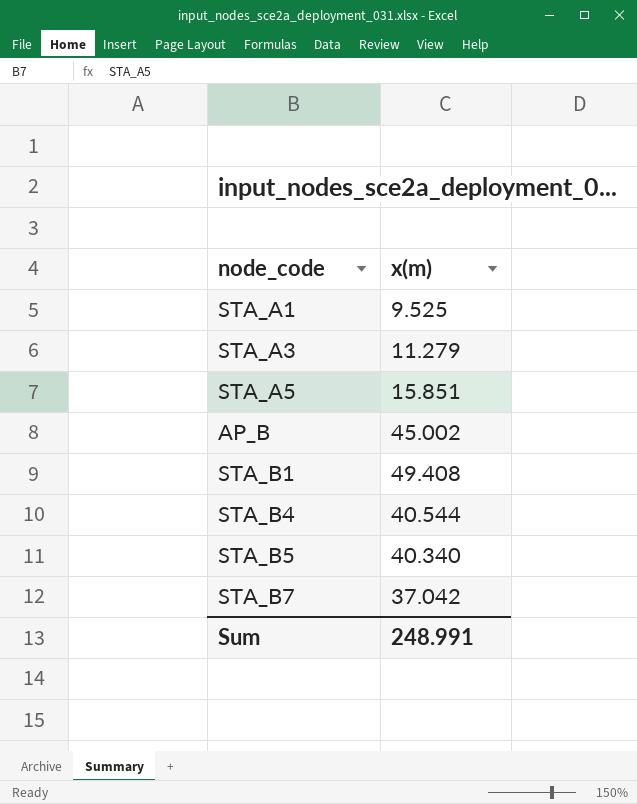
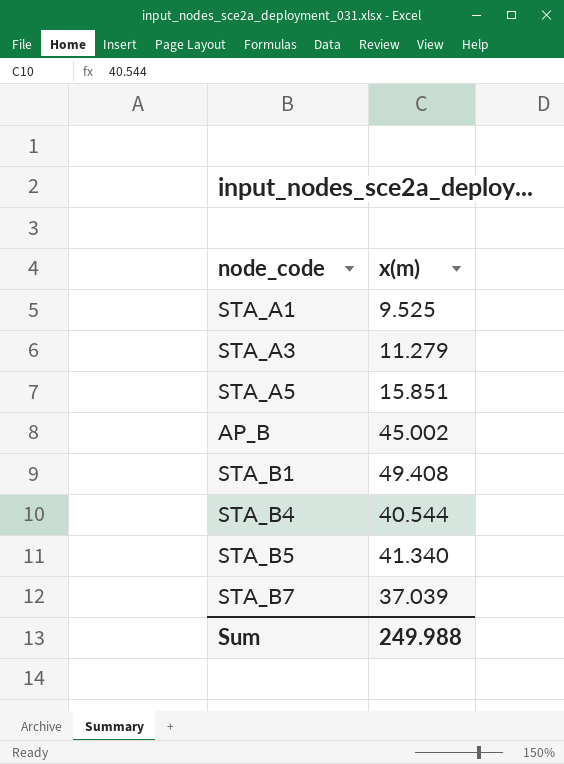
STA_B5 | x(m): 40.340 -> 41.340
STA_B7 | x(m): 37.042 -> 37.039
Sum | x(m): 248.991 -> 249.988

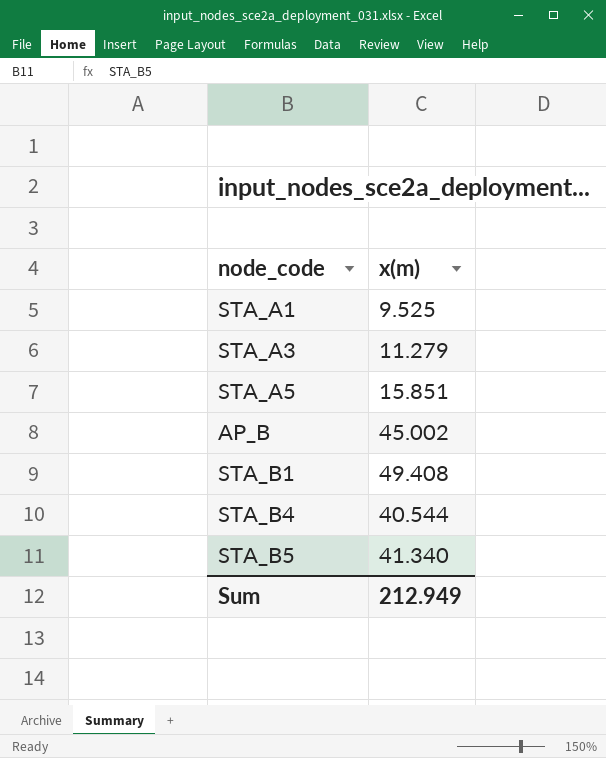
row STA_B7: 37.039 -> none
Sum | x(m): 249.988 -> 212.949

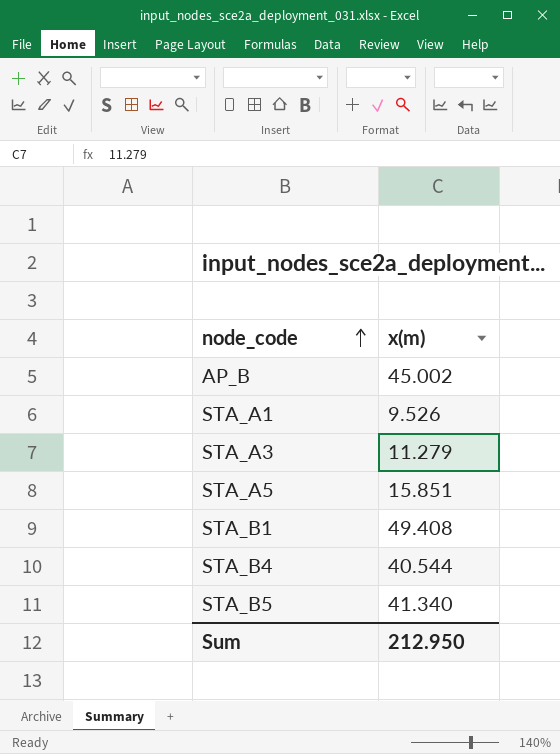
row order: none -> node_code ascending
STA_A1 | x(m): 9.525 -> 9.526
Sum | x(m): 212.949 -> 212.950

